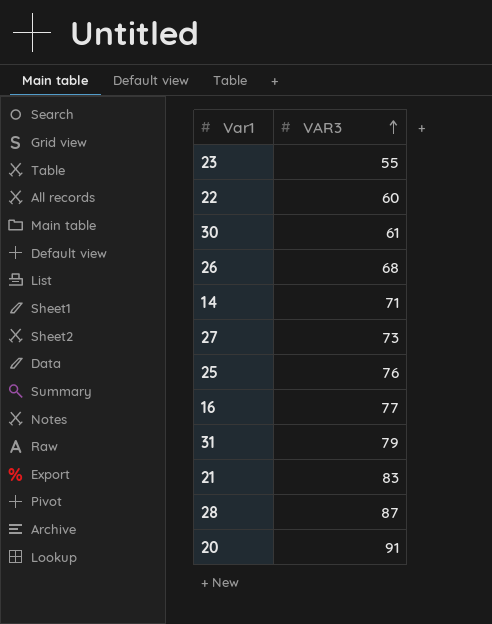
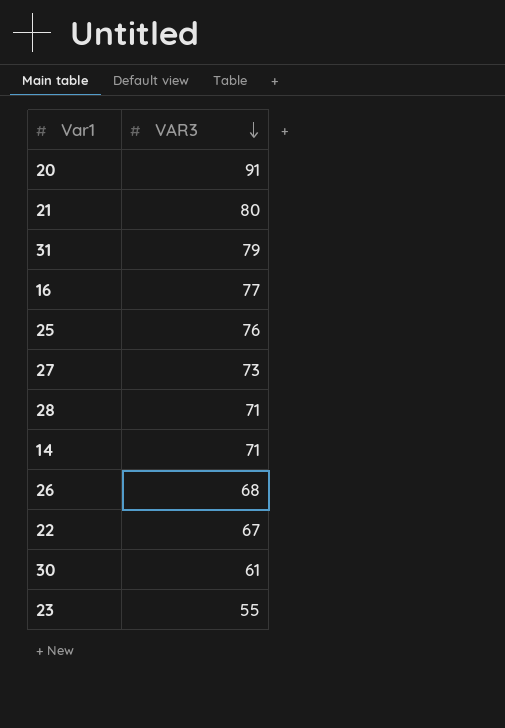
row order: VAR3 ascending -> VAR3 descending
21 | VAR3: 83 -> 80
28 | VAR3: 87 -> 71
22 | VAR3: 60 -> 67

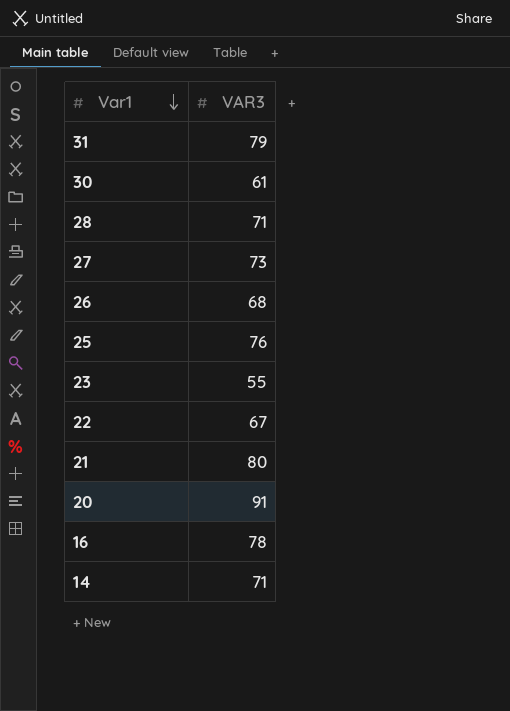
row order: VAR3 descending -> Var1 descending
16 | VAR3: 77 -> 78

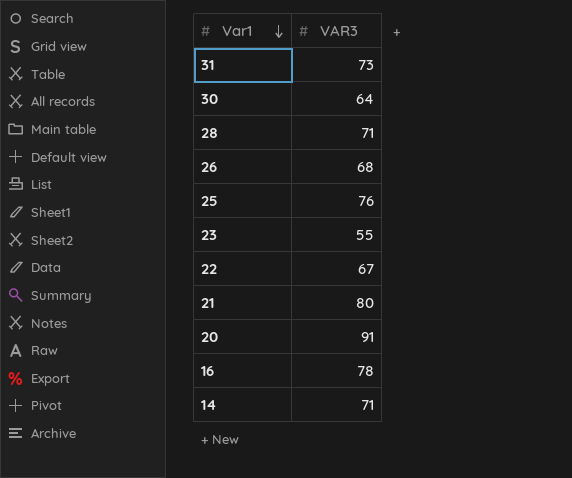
row 27: 73 -> none
31 | VAR3: 79 -> 73
30 | VAR3: 61 -> 64

